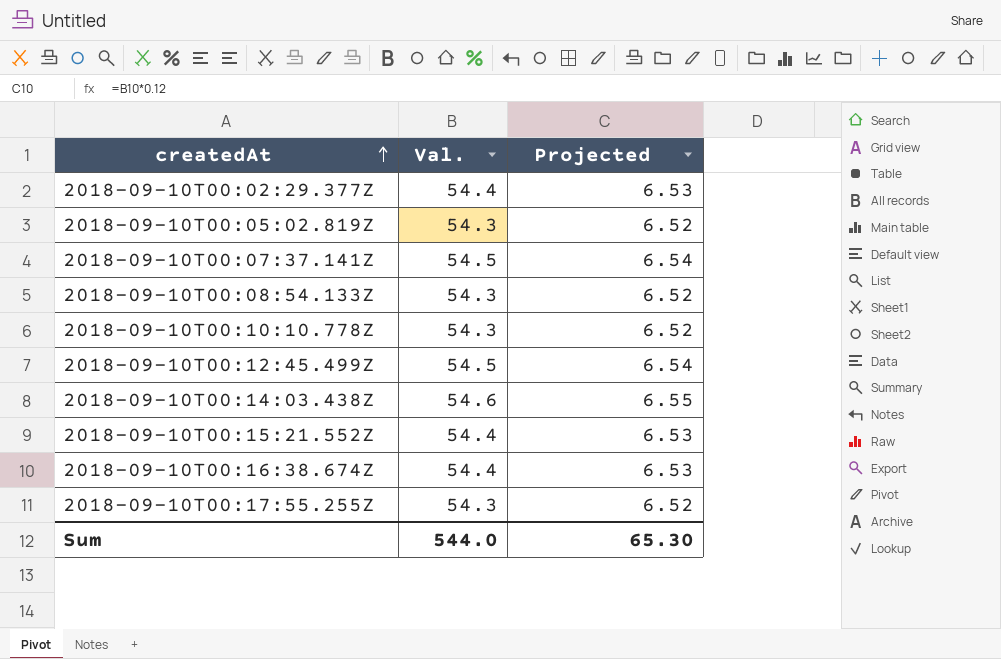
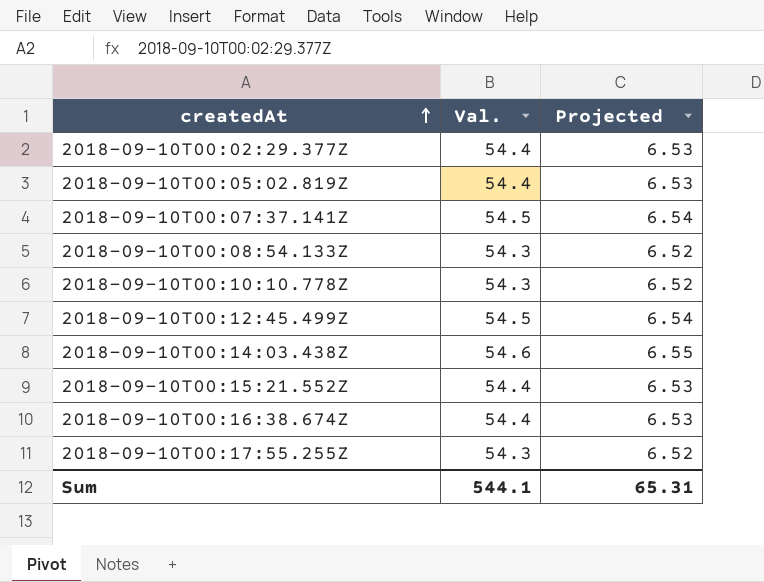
2018-09-10T00:05:02.819Z | Val.: 54.3 -> 54.4
2018-09-10T00:05:02.819Z | Projected: 6.52 -> 6.53
Sum | Val.: 544.0 -> 544.1
Sum | Projected: 65.30 -> 65.31

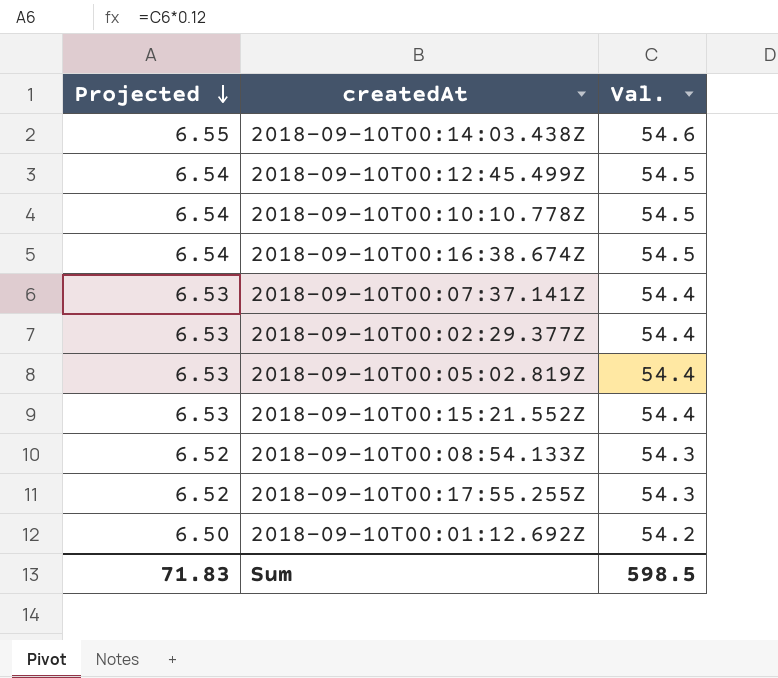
row order: createdAt ascending -> Projected descending
column Projected | position: 3 -> 1
2018-09-10T00:10:10.778Z | Projected: 6.52 -> 6.54
2018-09-10T00:10:10.778Z | Val.: 54.3 -> 54.5
2018-09-10T00:16:38.674Z | Projected: 6.53 -> 6.54
2018-09-10T00:16:38.674Z | Val.: 54.4 -> 54.5
2018-09-10T00:07:37.141Z | Projected: 6.54 -> 6.53
2018-09-10T00:07:37.141Z | Val.: 54.5 -> 54.4
row 2018-09-10T00:01:12.692Z: none -> 6.50 | 54.2
Sum | Projected: 65.31 -> 71.83
Sum | Val.: 544.1 -> 598.5

